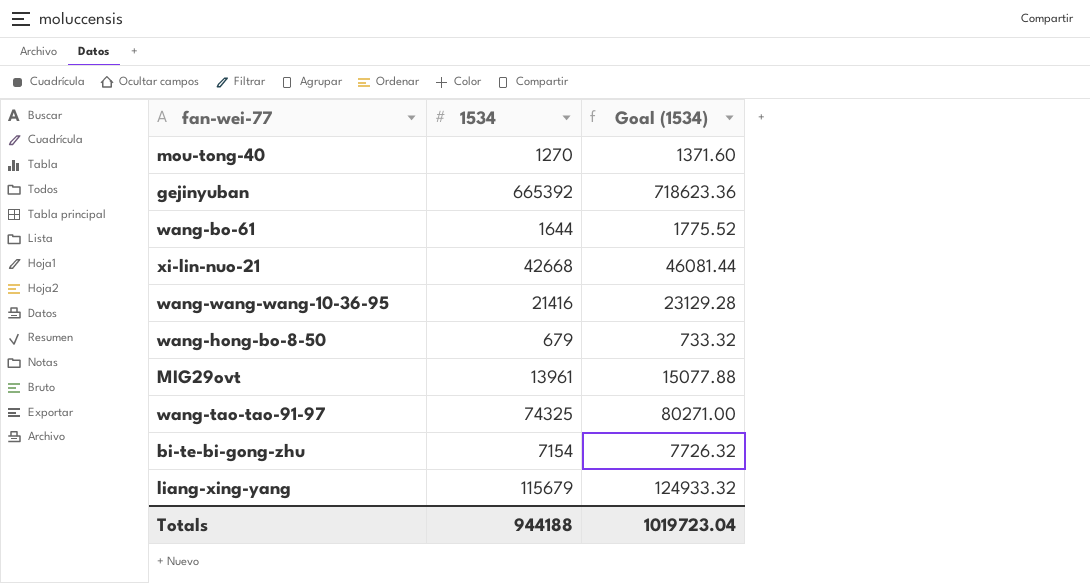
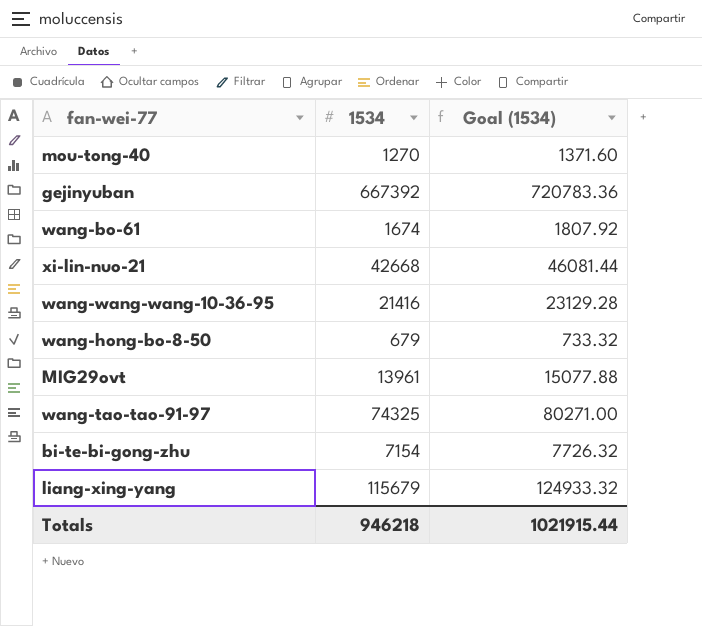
gejinyuban | 1534: 665392 -> 667392
gejinyuban | Goal (1534): 718623.36 -> 720783.36
wang-bo-61 | 1534: 1644 -> 1674
wang-bo-61 | Goal (1534): 1775.52 -> 1807.92
Totals | 1534: 944188 -> 946218
Totals | Goal (1534): 1019723.04 -> 1021915.44

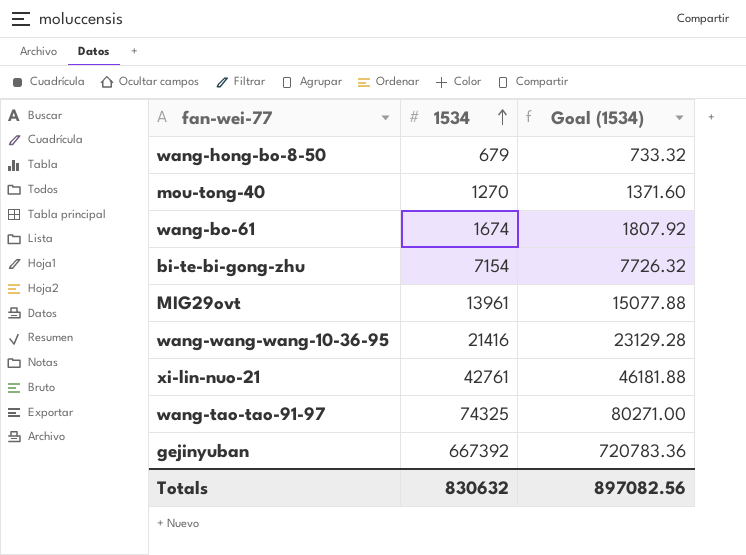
row order: none -> 1534 ascending
row liang-xing-yang: 115679 | 124933.32 -> none
xi-lin-nuo-21 | 1534: 42668 -> 42761
xi-lin-nuo-21 | Goal (1534): 46081.44 -> 46181.88
Totals | 1534: 946218 -> 830632
Totals | Goal (1534): 1021915.44 -> 897082.56

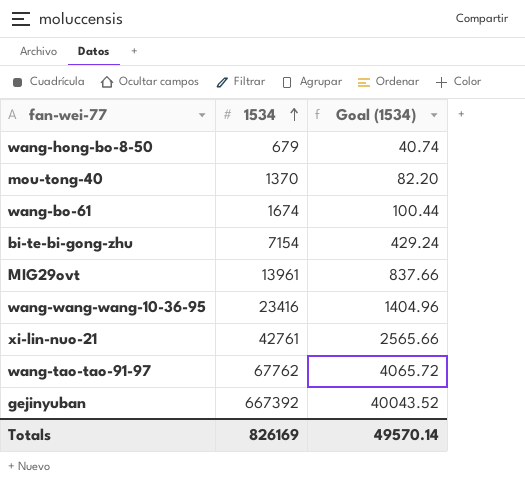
column Goal (1534) | formula: [1534] * 1.08 -> [1534] * 0.06
mou-tong-40 | 1534: 1270 -> 1370
wang-wang-wang-10-36-95 | 1534: 21416 -> 23416
wang-tao-tao-91-97 | 1534: 74325 -> 67762
Totals | 1534: 830632 -> 826169
Totals | Goal (1534): 897082.56 -> 49570.14

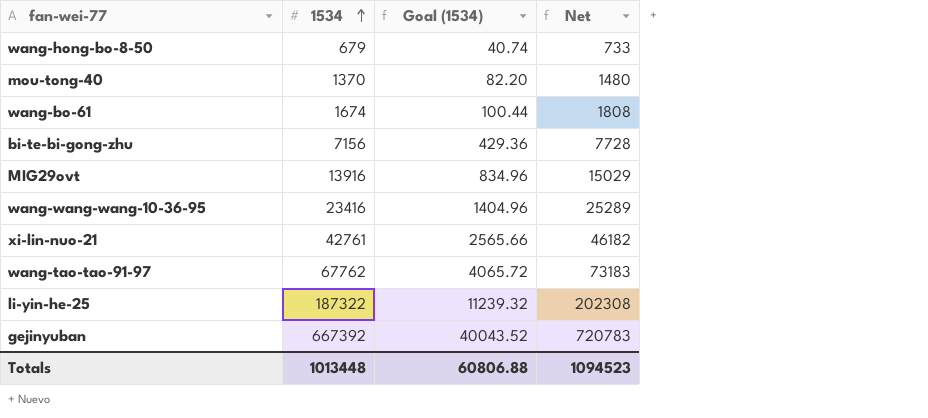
column Net | formula: none -> [1534] * 1.08
bi-te-bi-gong-zhu | 1534: 7154 -> 7156
bi-te-bi-gong-zhu | Goal (1534): 429.24 -> 429.36
MIG29ovt | 1534: 13961 -> 13916
MIG29ovt | Goal (1534): 837.66 -> 834.96
row li-yin-he-25: none -> 187322 | 11239.32 | 202308
Totals | 1534: 826169 -> 1013448
Totals | Goal (1534): 49570.14 -> 60806.88

